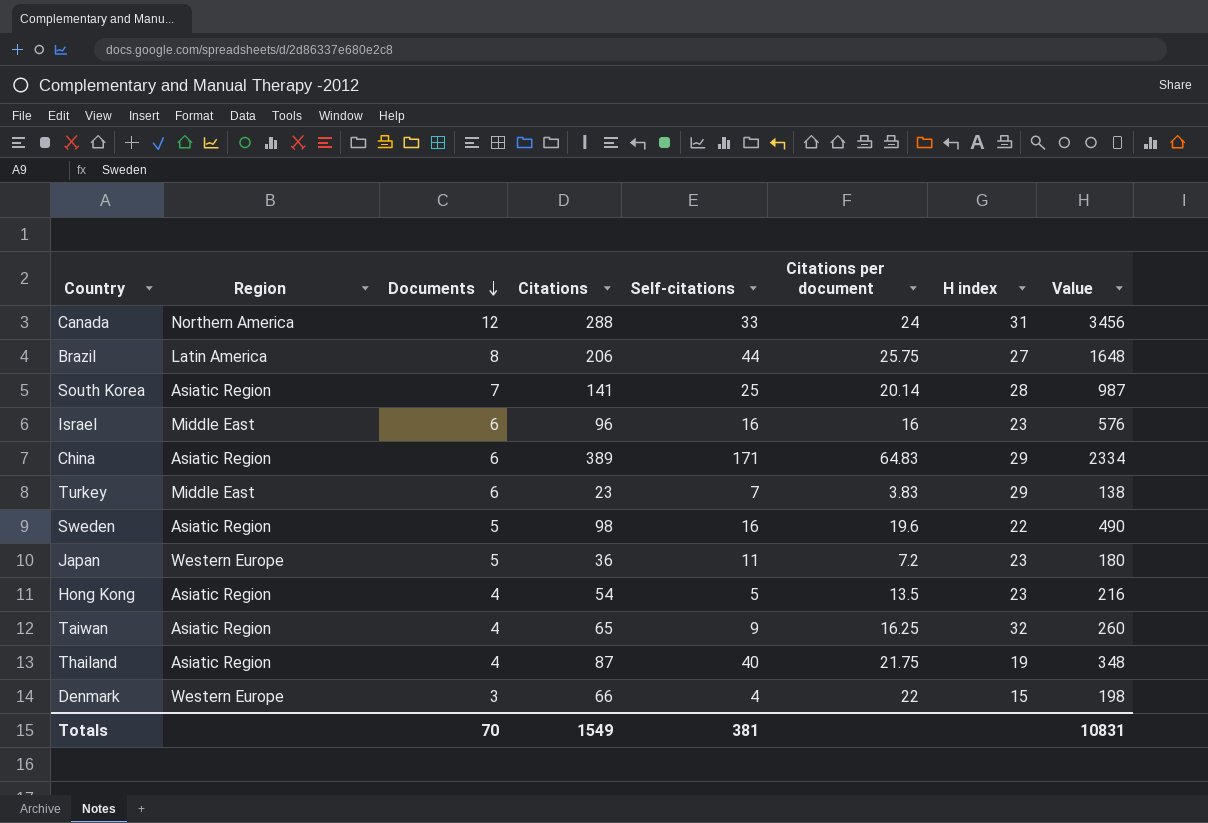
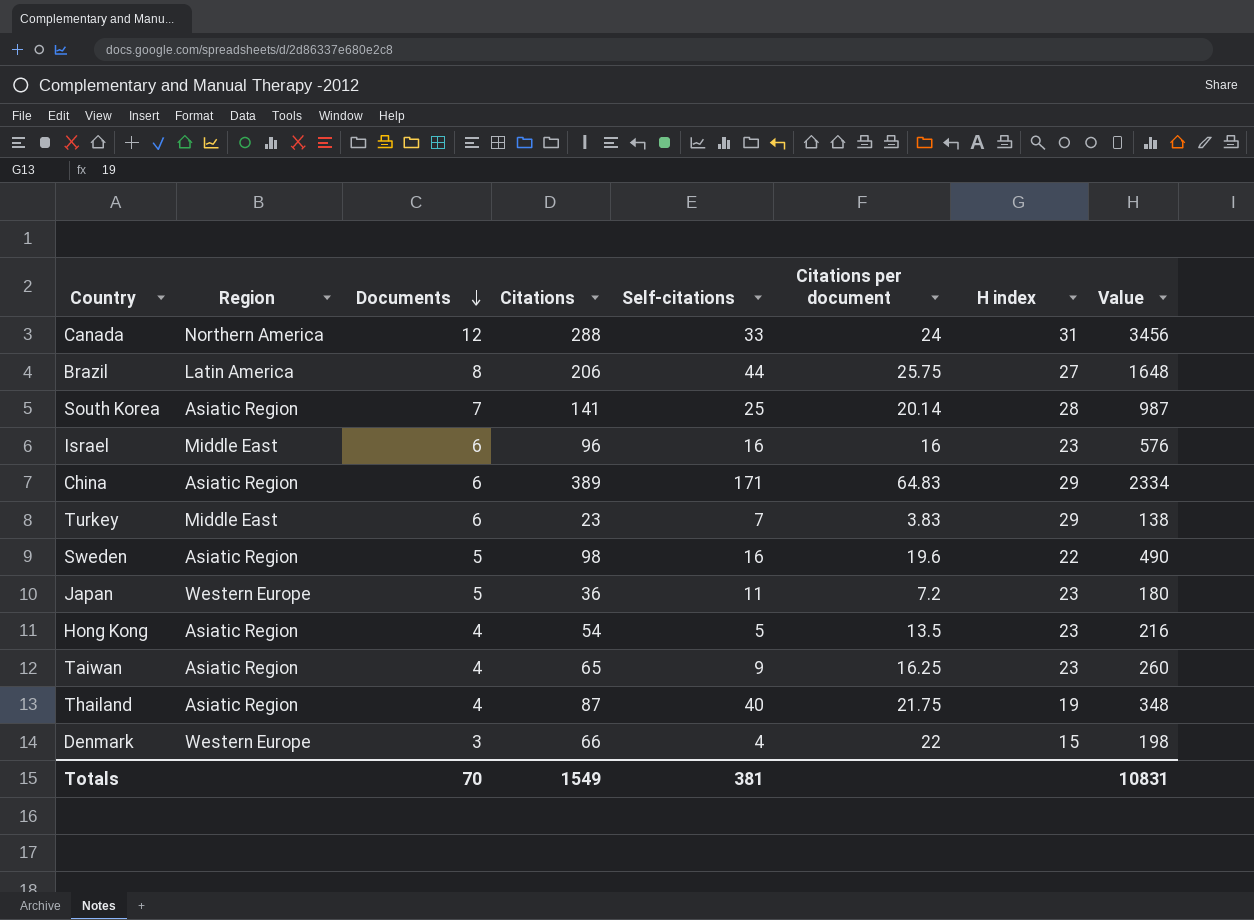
Taiwan | H index: 32 -> 23

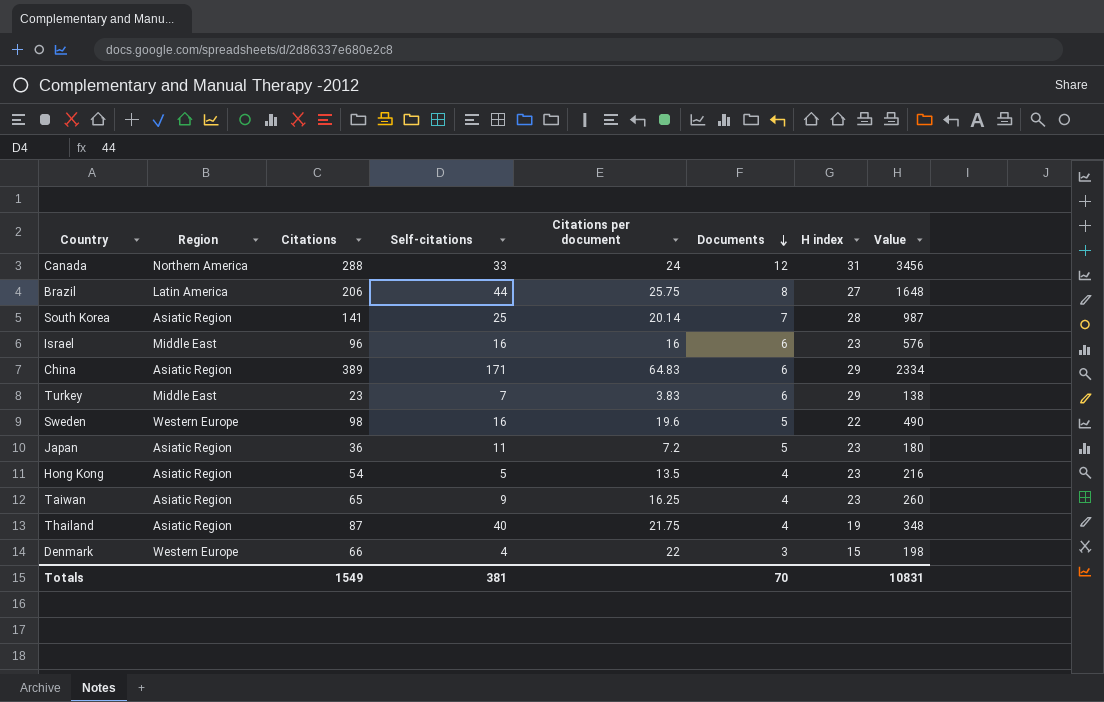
column Documents | position: 3 -> 6
Sweden | Region: Asiatic Region -> Western Europe
Japan | Region: Western Europe -> Asiatic Region

